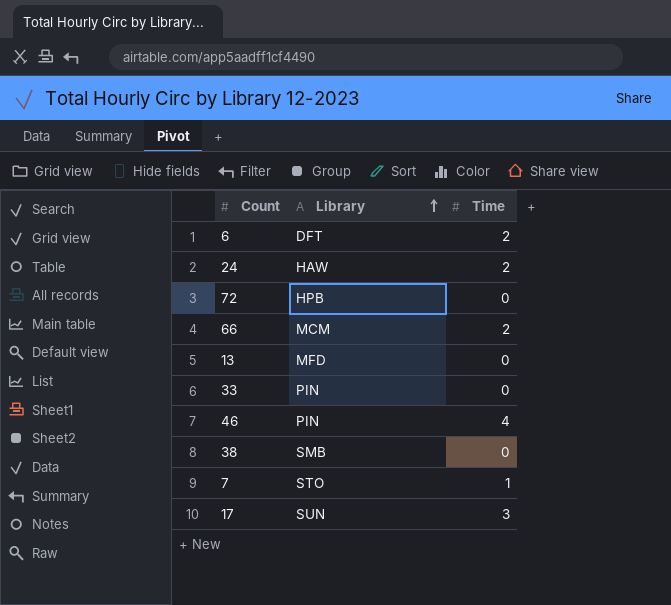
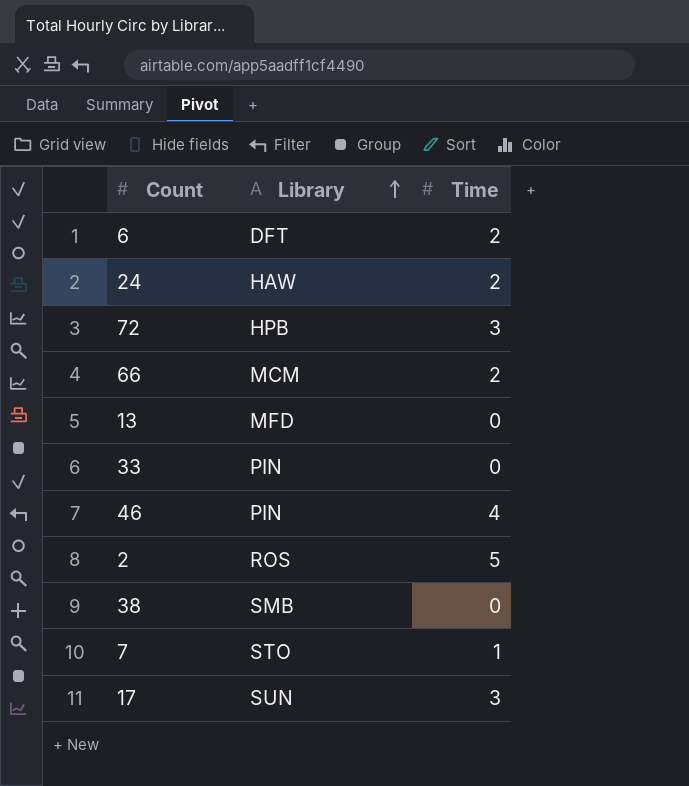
72 | Time: 0 -> 3
row 2: none -> ROS | 5

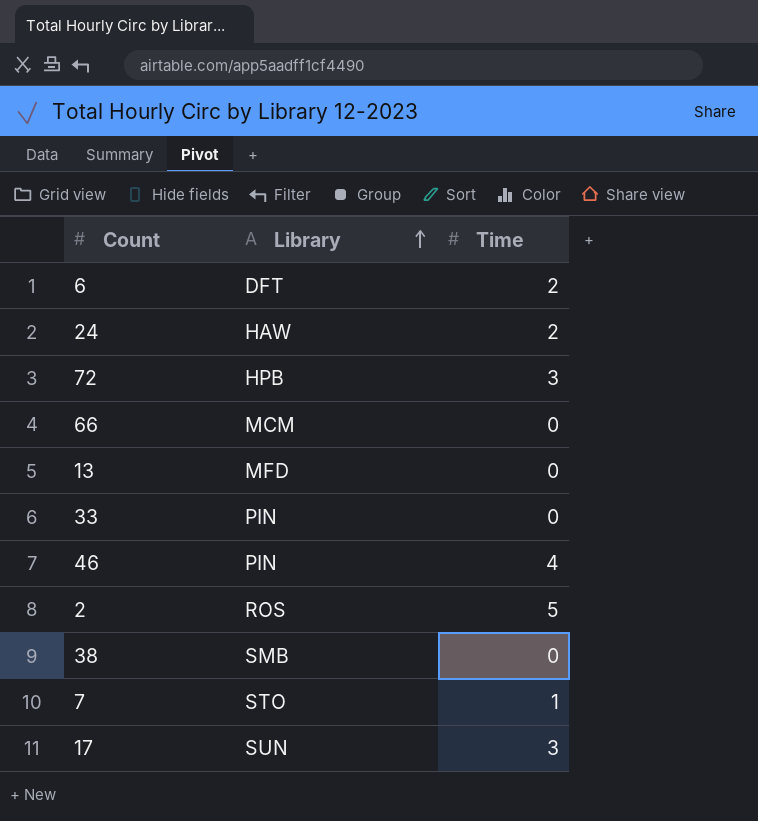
66 | Time: 2 -> 0

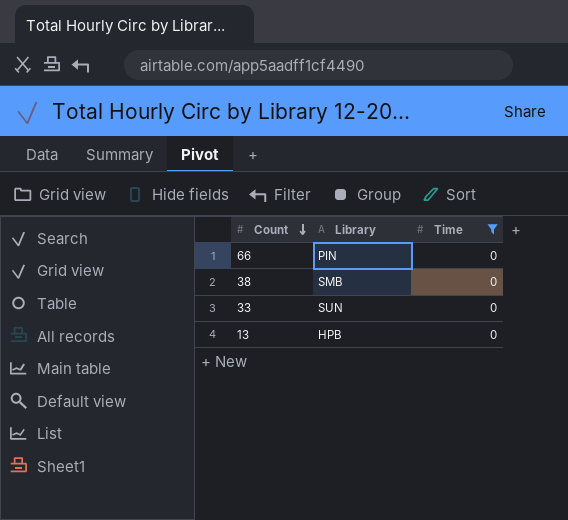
filter: none -> Time = 0
row order: Library ascending -> Count descending
66 | Library: MCM -> PIN
33 | Library: PIN -> SUN
13 | Library: MFD -> HPB

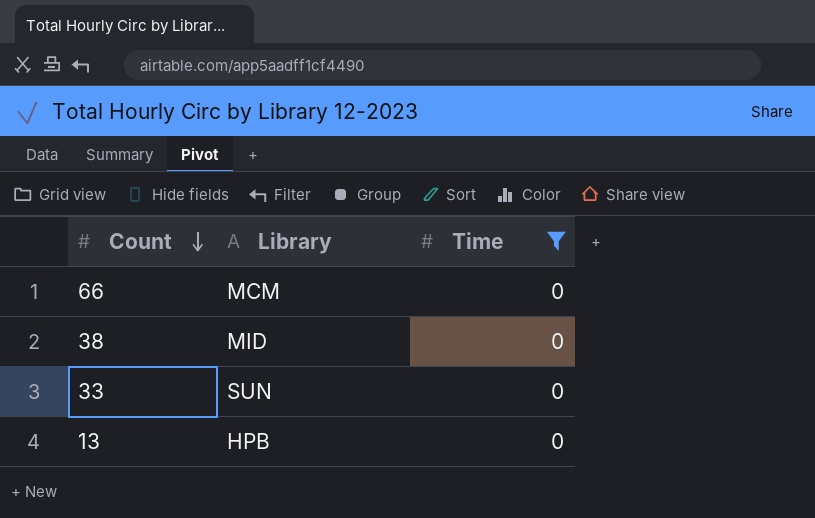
66 | Library: PIN -> MCM
38 | Library: SMB -> MID

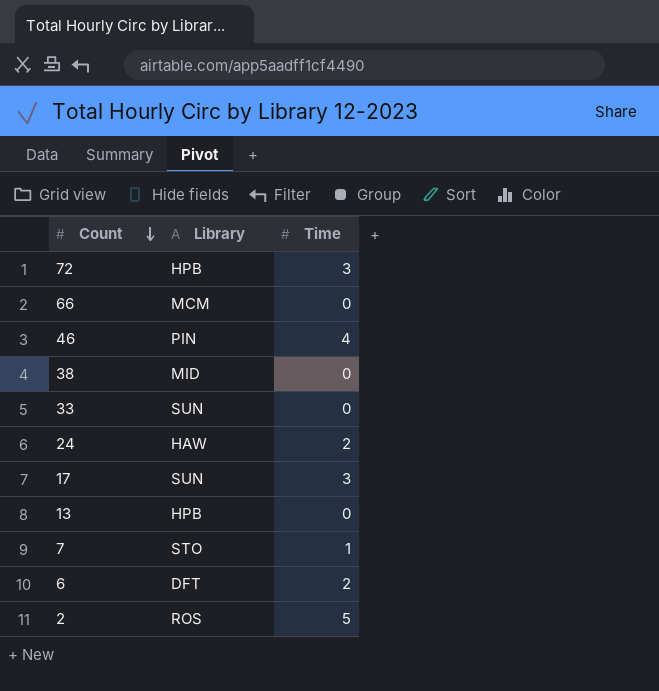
filter: Time = 0 -> none

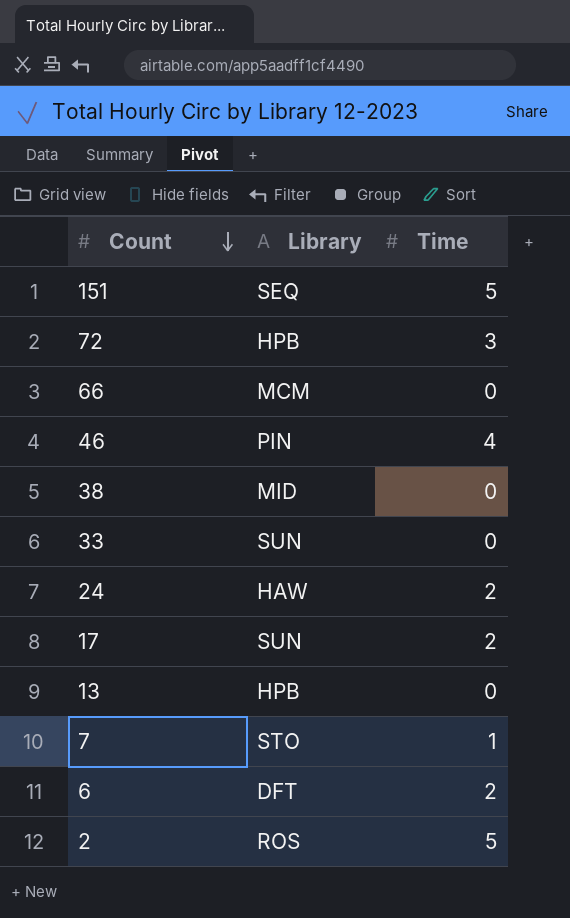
row 151: none -> SEQ | 5
17 | Time: 3 -> 2

